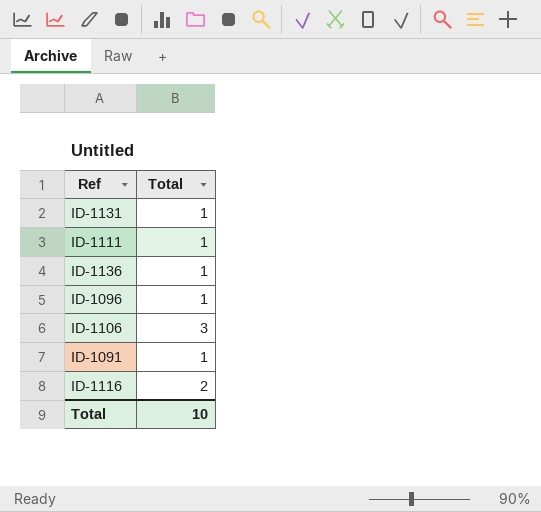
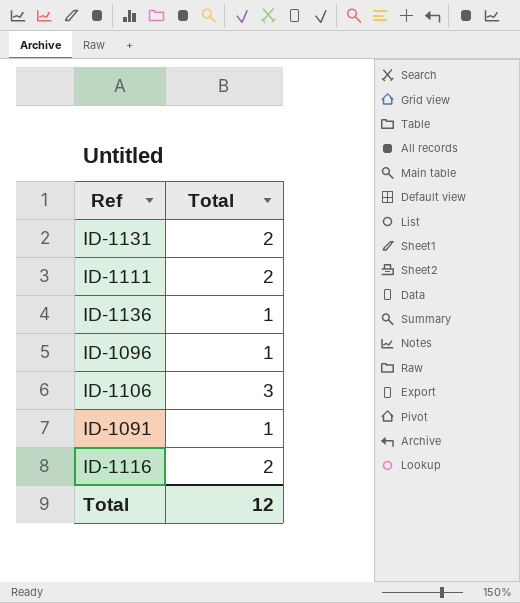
ID-1131 | Total: 1 -> 2
ID-1111 | Total: 1 -> 2
Total | Total: 10 -> 12

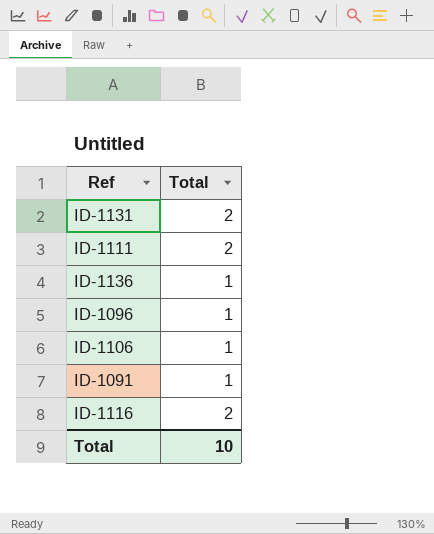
ID-1106 | Total: 3 -> 1
Total | Total: 12 -> 10

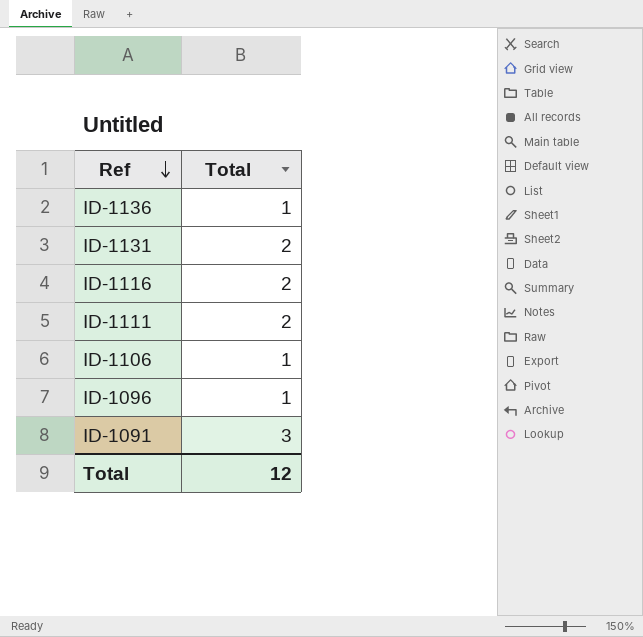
row order: none -> Ref descending
ID-1091 | Total: 1 -> 3
Total | Total: 10 -> 12

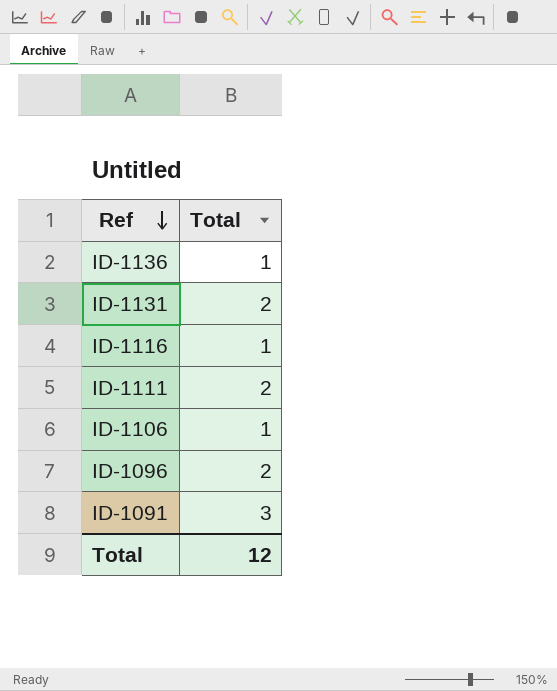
ID-1116 | Total: 2 -> 1
ID-1096 | Total: 1 -> 2

